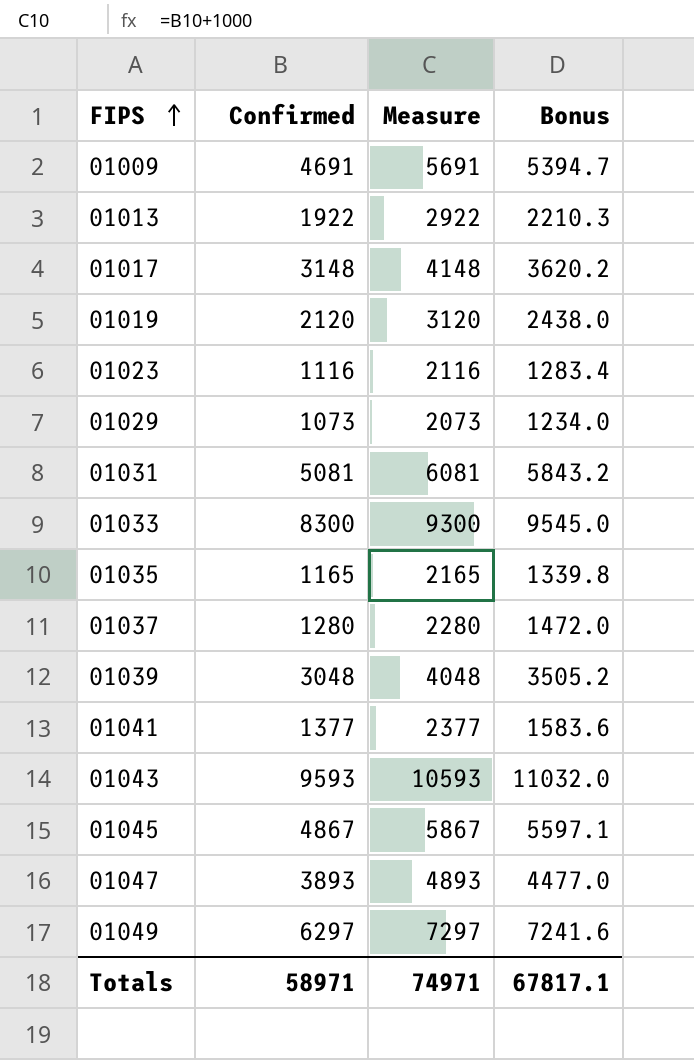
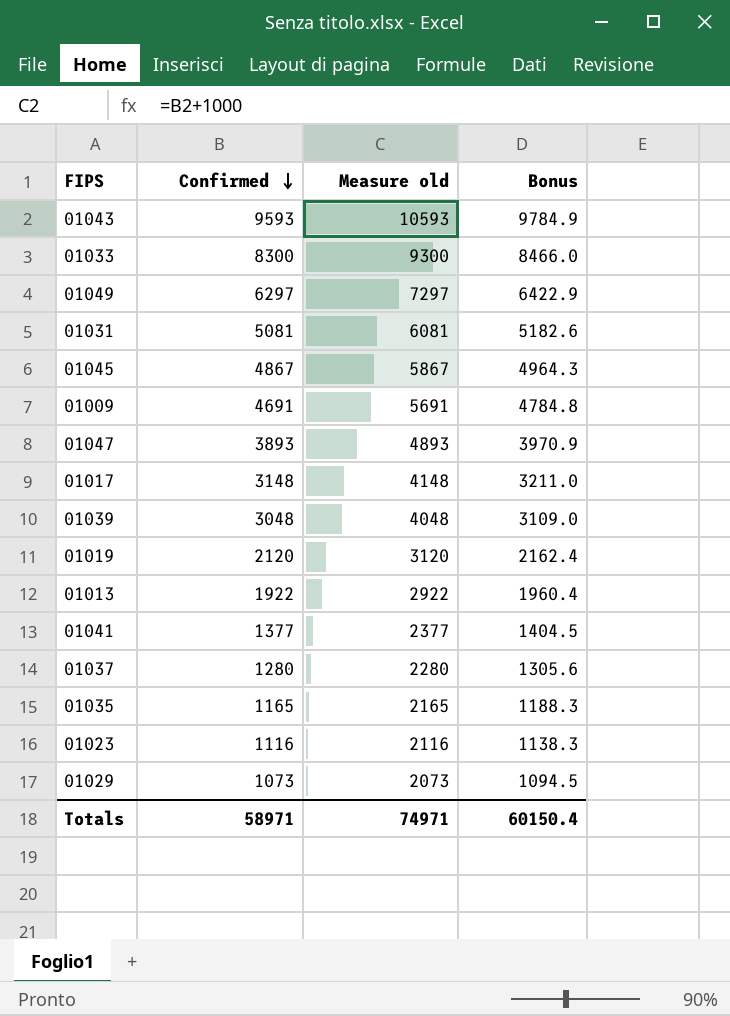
row order: FIPS ascending -> Confirmed descending
column name: Measure -> Measure old
column Bonus | formula: [Confirmed] * 1.15 -> [Confirmed] * 1.02
Totals | Bonus: 67817.1 -> 60150.4

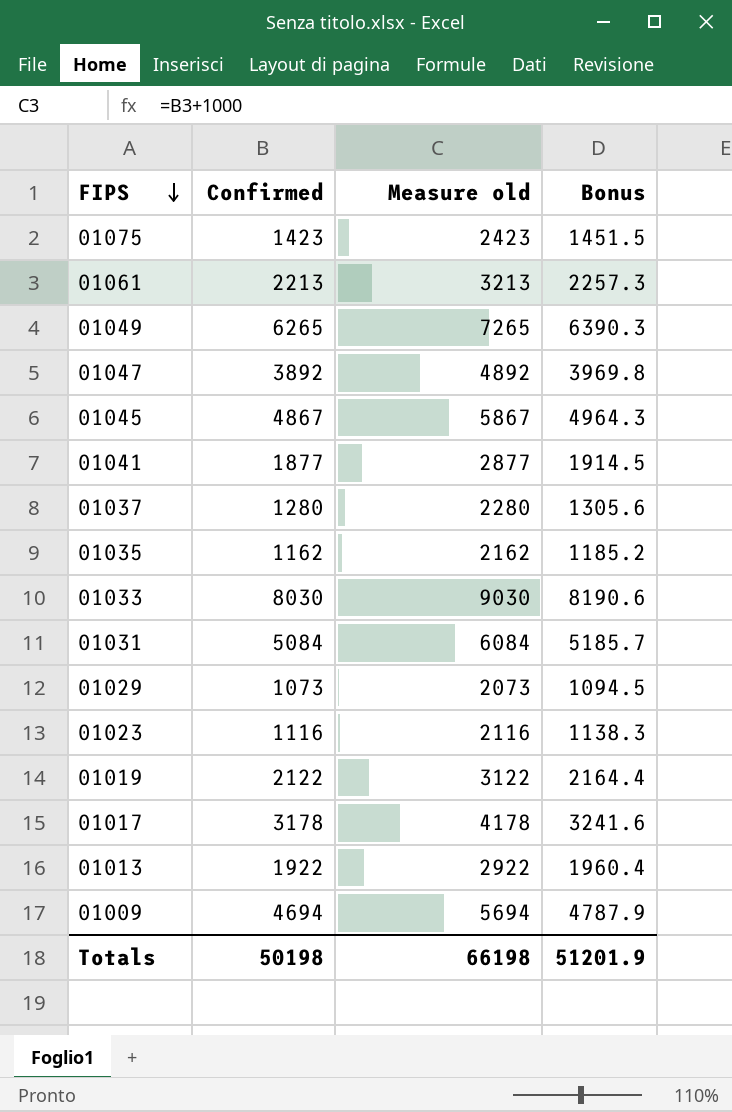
row order: Confirmed descending -> FIPS descending
row 01043: 9593 | 10593 | 9784.9 -> none
row 01039: 3048 | 4048 | 3109.0 -> none
row 01075: none -> 1423 | 2423 | 1451.5
row 01061: none -> 2213 | 3213 | 2257.3
01049 | Confirmed: 6297 -> 6265
01049 | Measure old: 7297 -> 7265
01049 | Bonus: 6422.9 -> 6390.3
01047 | Confirmed: 3893 -> 3892
01047 | Measure old: 4893 -> 4892
01047 | Bonus: 3970.9 -> 3969.8
01041 | Confirmed: 1377 -> 1877
01041 | Measure old: 2377 -> 2877
01041 | Bonus: 1404.5 -> 1914.5
01035 | Confirmed: 1165 -> 1162
01035 | Measure old: 2165 -> 2162
01035 | Bonus: 1188.3 -> 1185.2
01033 | Confirmed: 8300 -> 8030
01033 | Measure old: 9300 -> 9030
01033 | Bonus: 8466.0 -> 8190.6
01031 | Confirmed: 5081 -> 5084
01031 | Measure old: 6081 -> 6084
01031 | Bonus: 5182.6 -> 5185.7
01019 | Confirmed: 2120 -> 2122
01019 | Measure old: 3120 -> 3122
01019 | Bonus: 2162.4 -> 2164.4
01017 | Confirmed: 3148 -> 3178
01017 | Measure old: 4148 -> 4178
01017 | Bonus: 3211.0 -> 3241.6
01009 | Confirmed: 4691 -> 4694
01009 | Measure old: 5691 -> 5694
01009 | Bonus: 4784.8 -> 4787.9
Totals | Confirmed: 58971 -> 50198
Totals | Measure old: 74971 -> 66198
Totals | Bonus: 60150.4 -> 51201.9

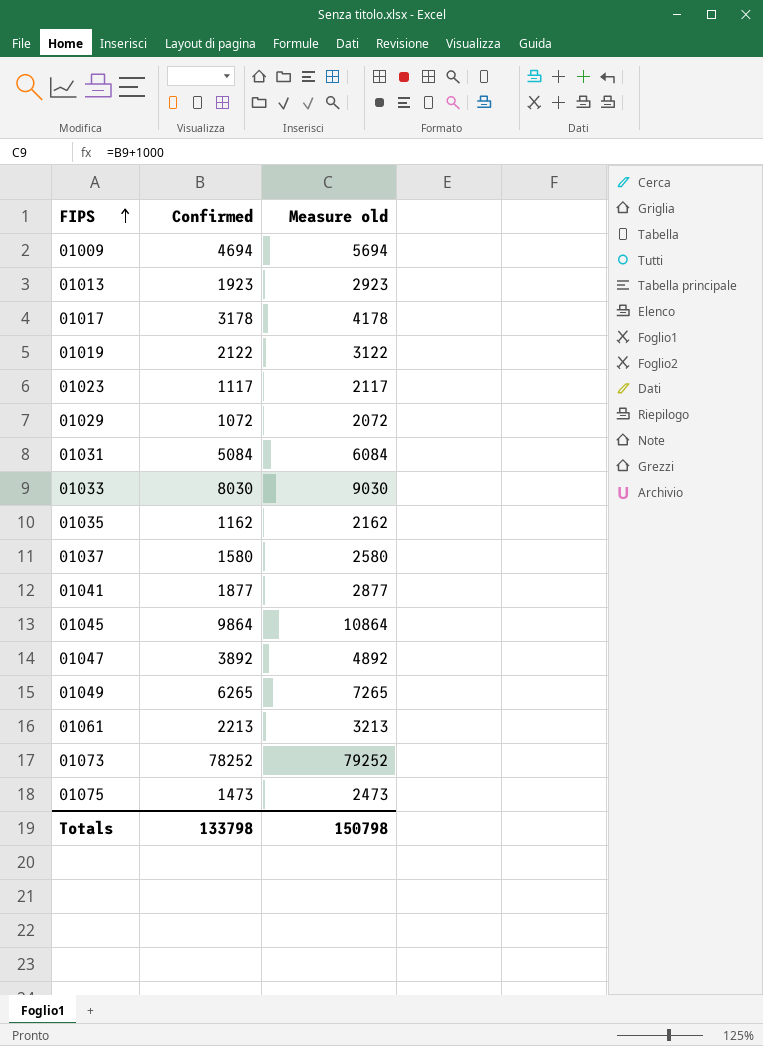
row order: FIPS descending -> FIPS ascending
column Bonus | formula: [Confirmed] * 1.02 -> none
01013 | Confirmed: 1922 -> 1923
01013 | Measure old: 2922 -> 2923
01023 | Confirmed: 1116 -> 1117
01023 | Measure old: 2116 -> 2117
01029 | Confirmed: 1073 -> 1072
01029 | Measure old: 2073 -> 2072
01037 | Confirmed: 1280 -> 1580
01037 | Measure old: 2280 -> 2580
01045 | Confirmed: 4867 -> 9864
01045 | Measure old: 5867 -> 10864
row 01073: none -> 78252 | 79252
01075 | Confirmed: 1423 -> 1473
01075 | Measure old: 2423 -> 2473
Totals | Confirmed: 50198 -> 133798
Totals | Measure old: 66198 -> 150798

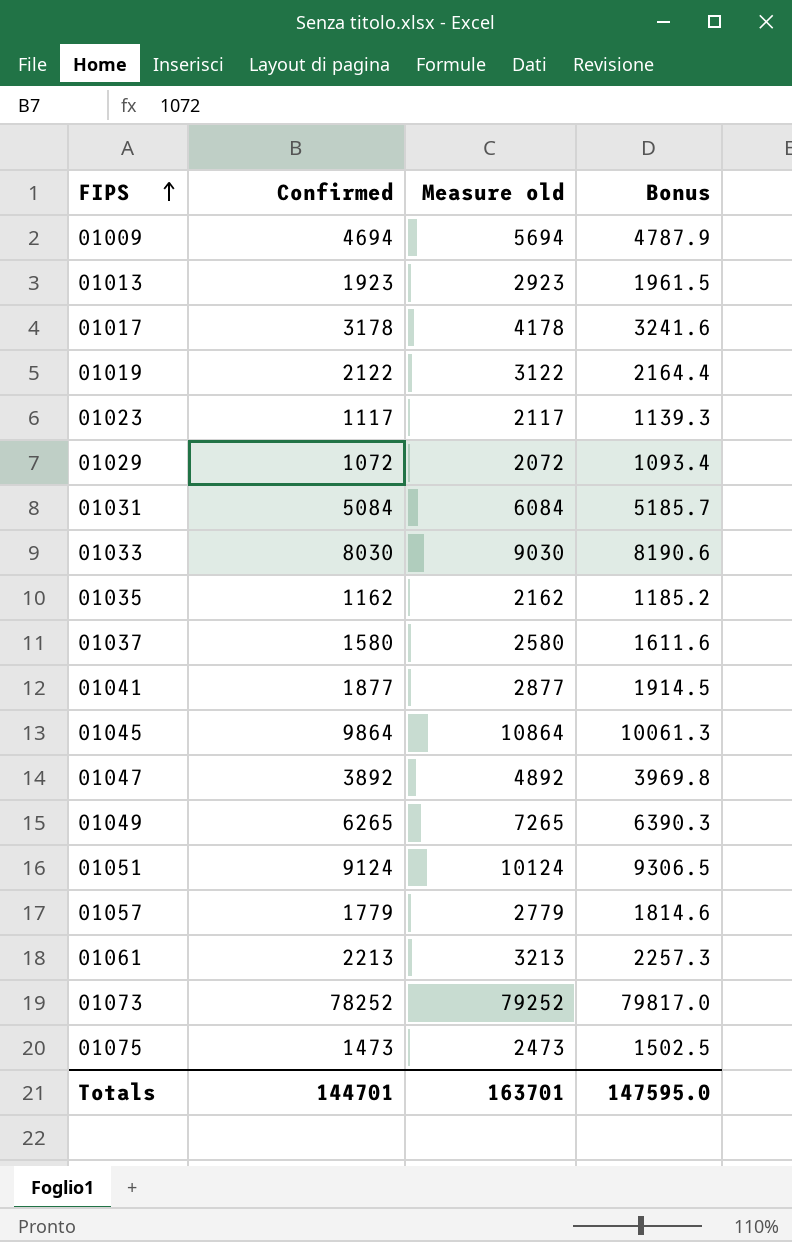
column Bonus | formula: none -> [Confirmed] * 1.02
row 01051: none -> 9124 | 10124 | 9306.5
row 01057: none -> 1779 | 2779 | 1814.6
Totals | Confirmed: 133798 -> 144701
Totals | Measure old: 150798 -> 163701

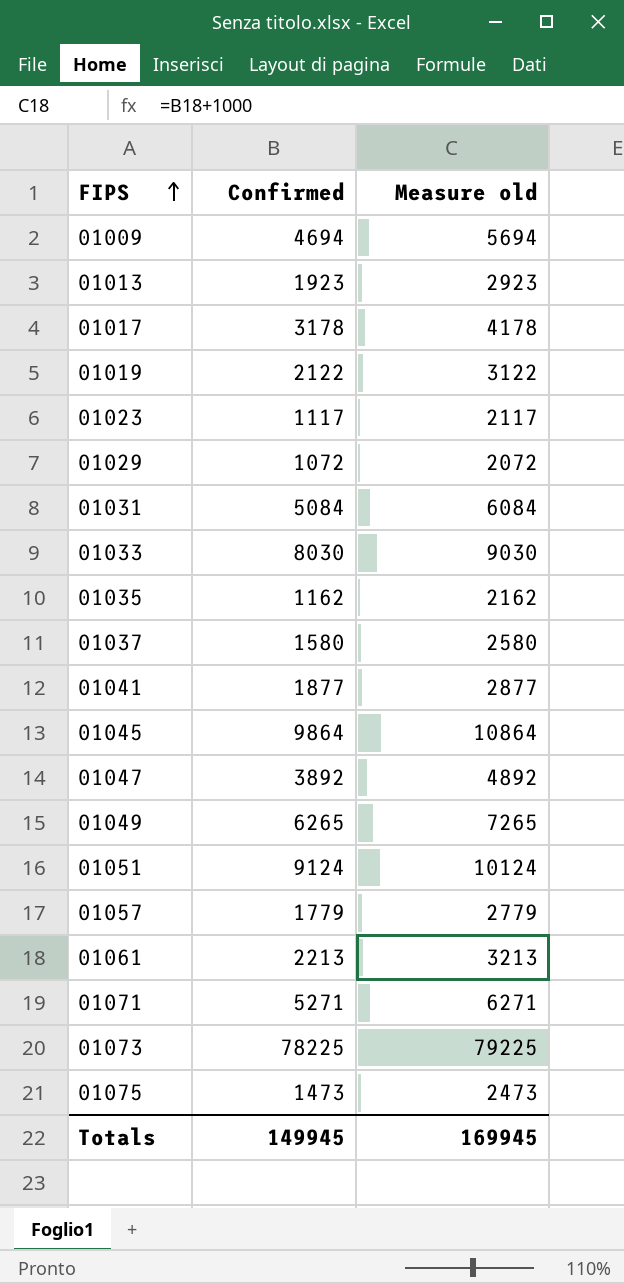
column Bonus | formula: [Confirmed] * 1.02 -> none
row 01071: none -> 5271 | 6271
01073 | Confirmed: 78252 -> 78225
01073 | Measure old: 79252 -> 79225
Totals | Confirmed: 144701 -> 149945
Totals | Measure old: 163701 -> 169945

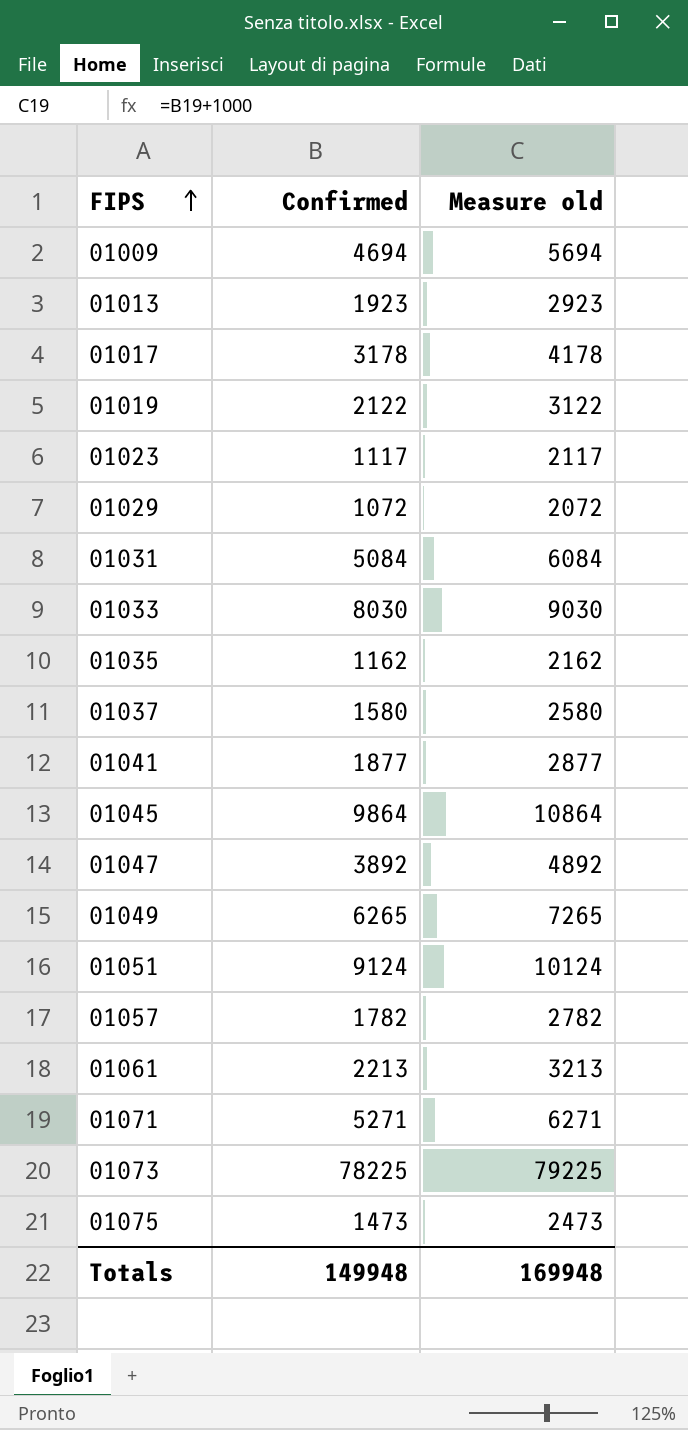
01057 | Confirmed: 1779 -> 1782
01057 | Measure old: 2779 -> 2782
Totals | Confirmed: 149945 -> 149948
Totals | Measure old: 169945 -> 169948

